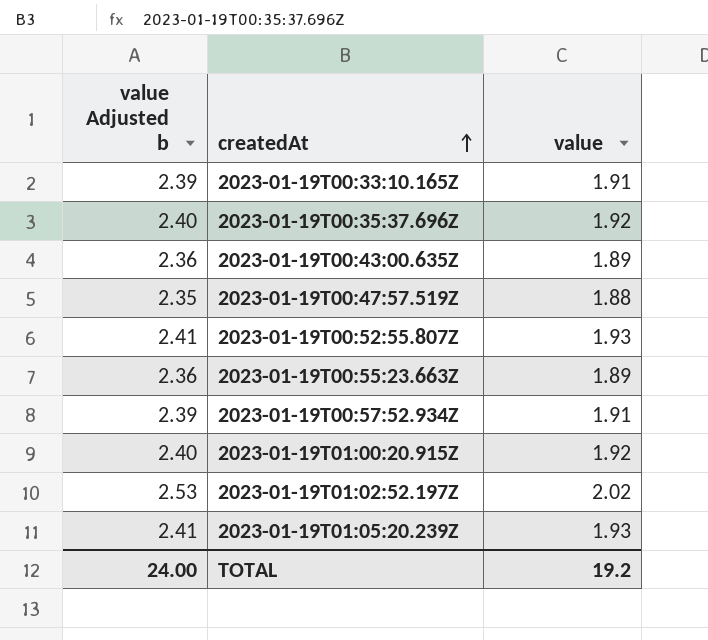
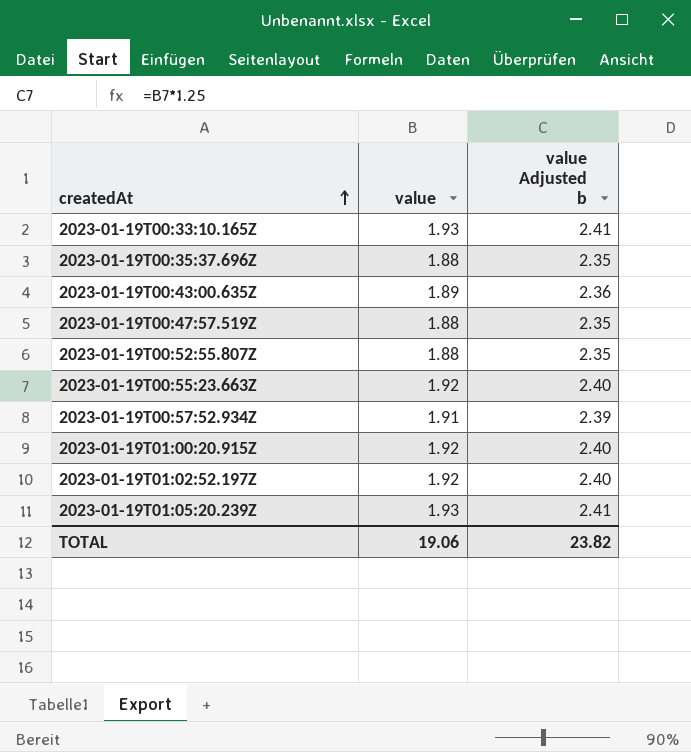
column value Adjusted b | position: 1 -> 3
2023-01-19T00:33:10.165Z | value: 1.91 -> 1.93
2023-01-19T00:33:10.165Z | value Adjusted b: 2.39 -> 2.41
2023-01-19T00:35:37.696Z | value: 1.92 -> 1.88
2023-01-19T00:35:37.696Z | value Adjusted b: 2.40 -> 2.35
2023-01-19T00:52:55.807Z | value: 1.93 -> 1.88
2023-01-19T00:52:55.807Z | value Adjusted b: 2.41 -> 2.35
2023-01-19T00:55:23.663Z | value: 1.89 -> 1.92
2023-01-19T00:55:23.663Z | value Adjusted b: 2.36 -> 2.40
2023-01-19T01:02:52.197Z | value: 2.02 -> 1.92
2023-01-19T01:02:52.197Z | value Adjusted b: 2.53 -> 2.40
TOTAL | value: 19.2 -> 19.06
TOTAL | value Adjusted b: 24.00 -> 23.82

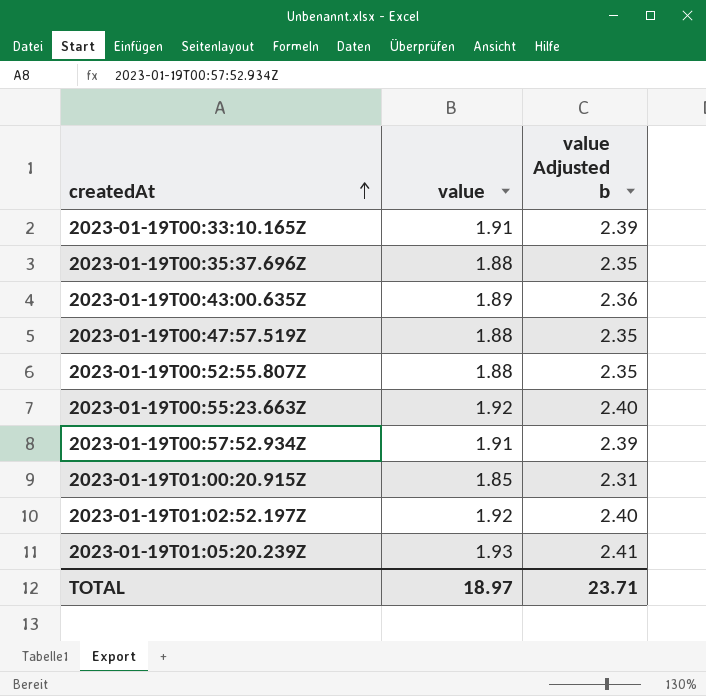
2023-01-19T00:33:10.165Z | value: 1.93 -> 1.91
2023-01-19T00:33:10.165Z | value Adjusted b: 2.41 -> 2.39
2023-01-19T01:00:20.915Z | value: 1.92 -> 1.85
2023-01-19T01:00:20.915Z | value Adjusted b: 2.40 -> 2.31
TOTAL | value: 19.06 -> 18.97
TOTAL | value Adjusted b: 23.82 -> 23.71

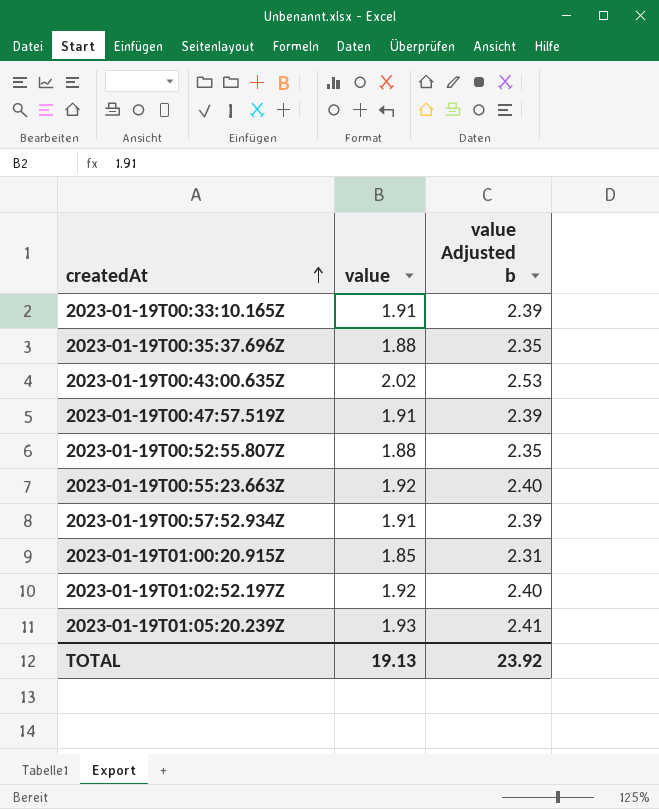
2023-01-19T00:43:00.635Z | value: 1.89 -> 2.02
2023-01-19T00:43:00.635Z | value Adjusted b: 2.36 -> 2.53
2023-01-19T00:47:57.519Z | value: 1.88 -> 1.91
2023-01-19T00:47:57.519Z | value Adjusted b: 2.35 -> 2.39
TOTAL | value: 18.97 -> 19.13
TOTAL | value Adjusted b: 23.71 -> 23.92

